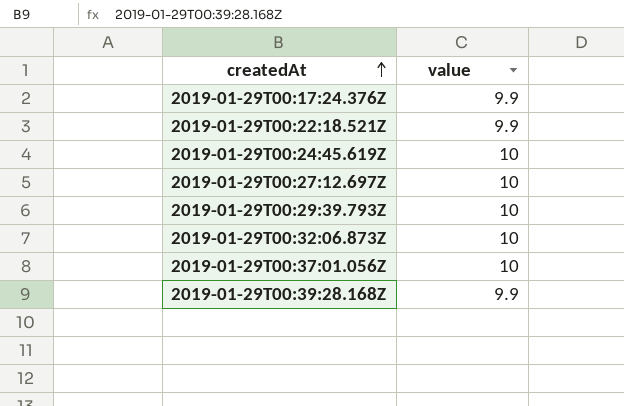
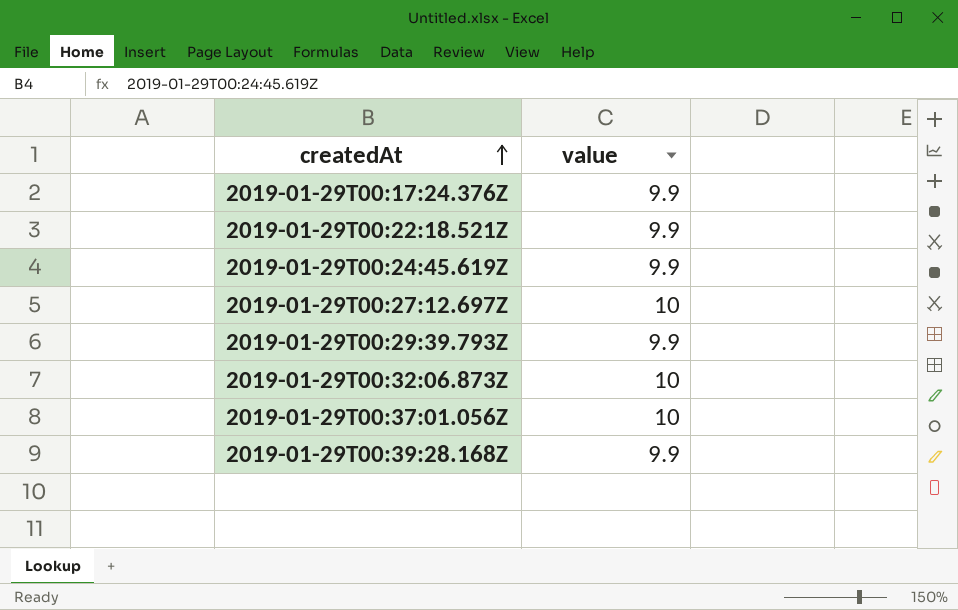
2019-01-29T00:24:45.619Z | value: 10 -> 9.9
2019-01-29T00:29:39.793Z | value: 10 -> 9.9

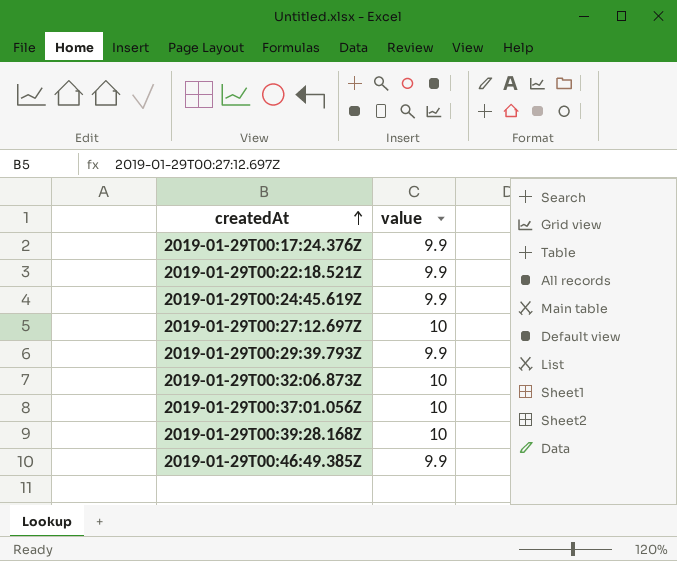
2019-01-29T00:39:28.168Z | value: 9.9 -> 10
row 2019-01-29T00:46:49.385Z: none -> 9.9

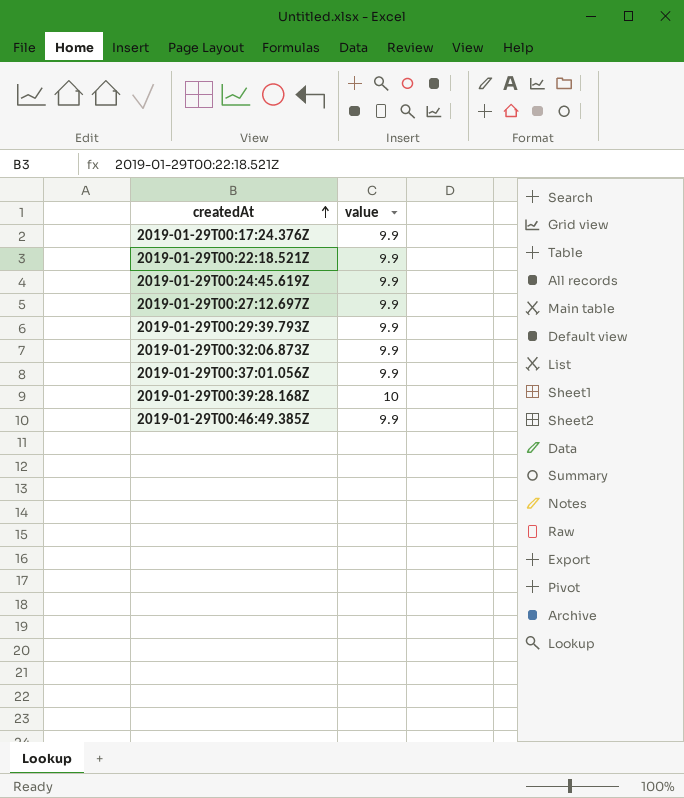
2019-01-29T00:27:12.697Z | value: 10 -> 9.9
2019-01-29T00:32:06.873Z | value: 10 -> 9.9
2019-01-29T00:37:01.056Z | value: 10 -> 9.9

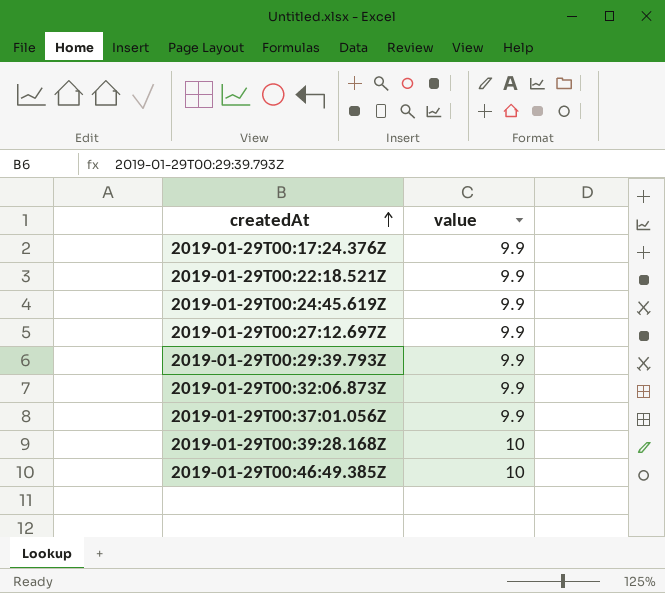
2019-01-29T00:46:49.385Z | value: 9.9 -> 10

